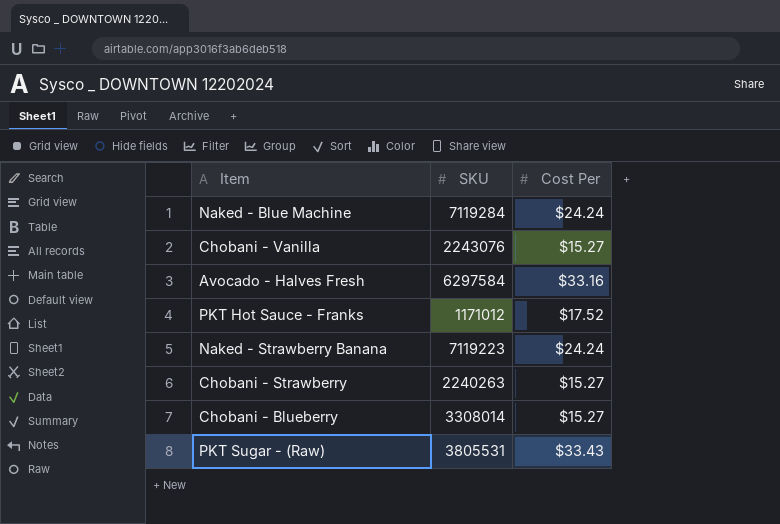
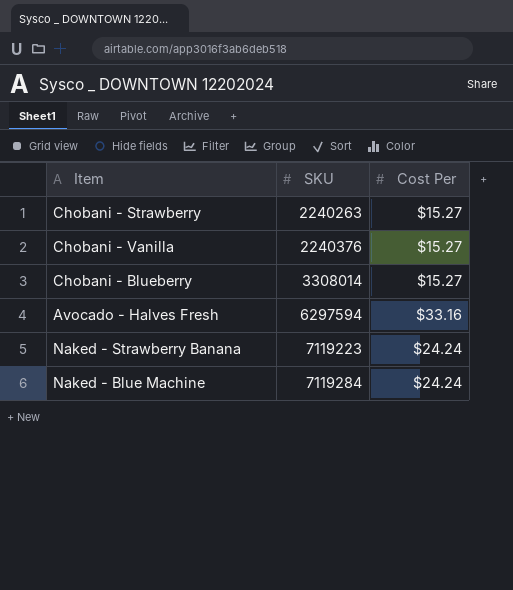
row order: none -> SKU ascending
row PKT Hot Sauce - Franks: 1171012 | $17.52 -> none
row PKT Sugar - (Raw): 3805531 | $33.43 -> none
Chobani - Vanilla | SKU: 2243076 -> 2240376
Avocado - Halves Fresh | SKU: 6297584 -> 6297594

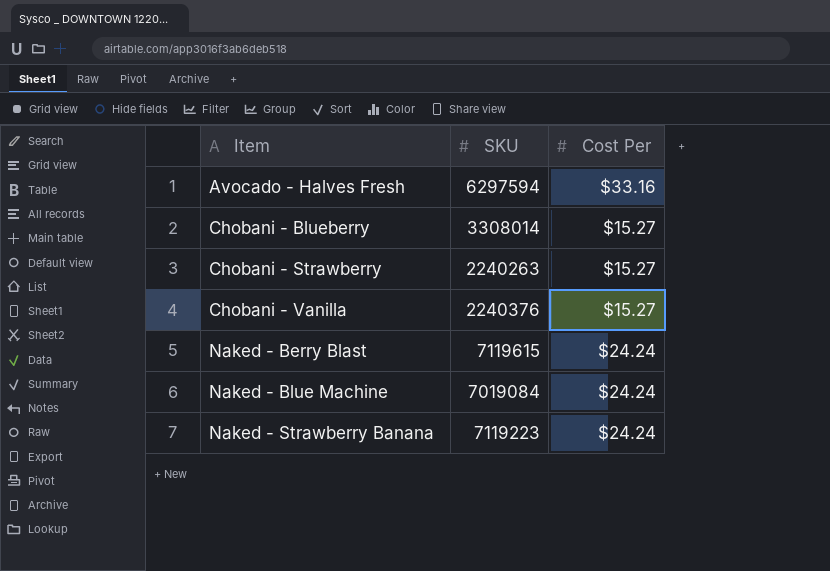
row order: SKU ascending -> Item ascending
row Naked - Berry Blast: none -> 7119615 | $24.24
Naked - Blue Machine | SKU: 7119284 -> 7019084

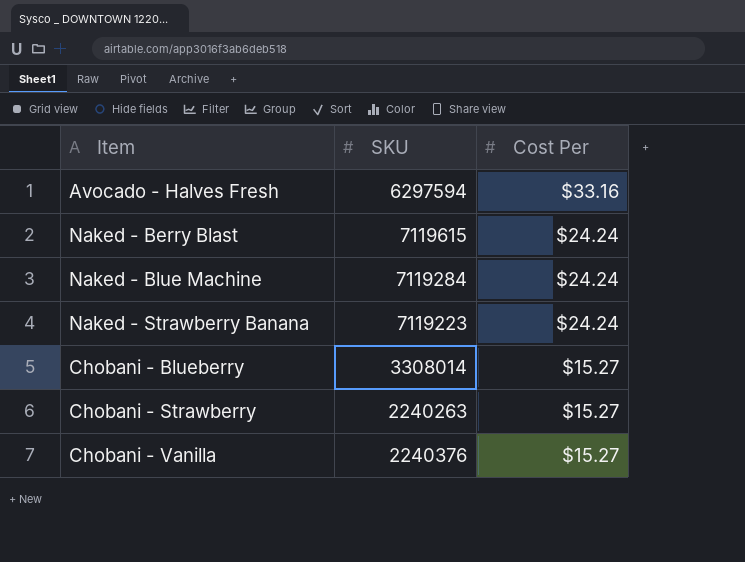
row order: Item ascending -> Cost Per descending
Naked - Blue Machine | SKU: 7019084 -> 7119284

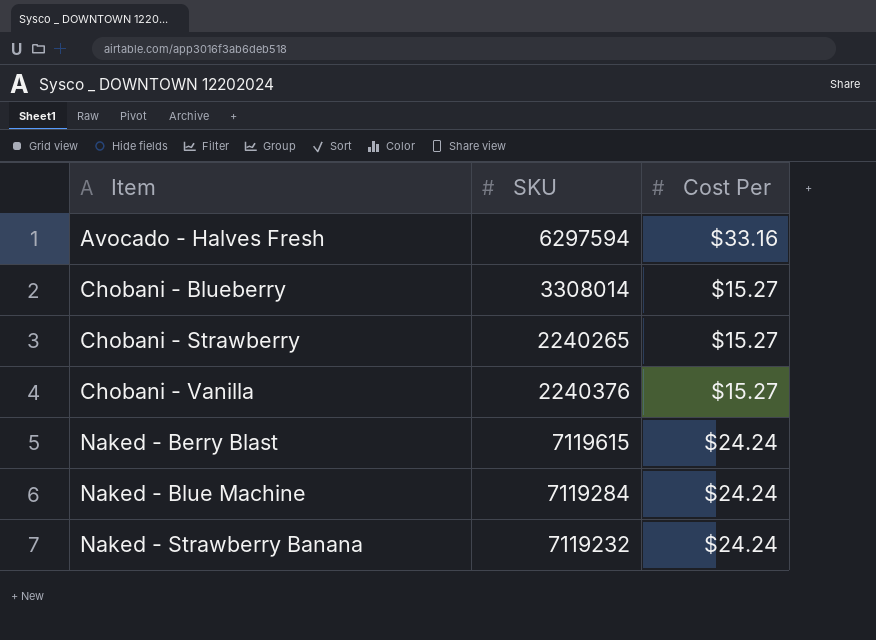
row order: Cost Per descending -> Item ascending
Chobani - Strawberry | SKU: 2240263 -> 2240265
Naked - Strawberry Banana | SKU: 7119223 -> 7119232

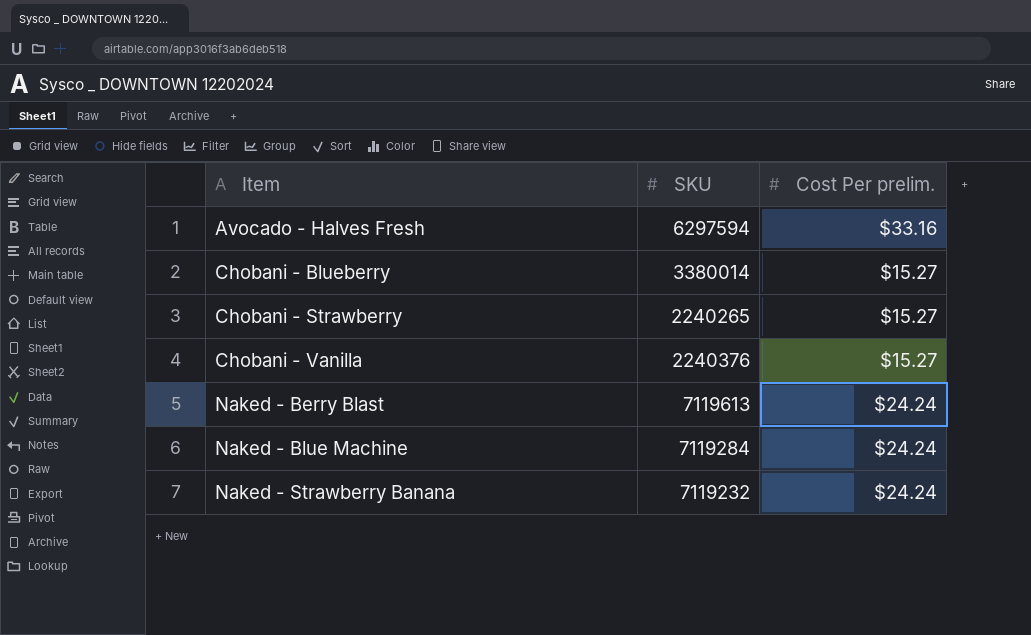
column name: Cost Per -> Cost Per prelim.
Chobani - Blueberry | SKU: 3308014 -> 3380014
Naked - Berry Blast | SKU: 7119615 -> 7119613

